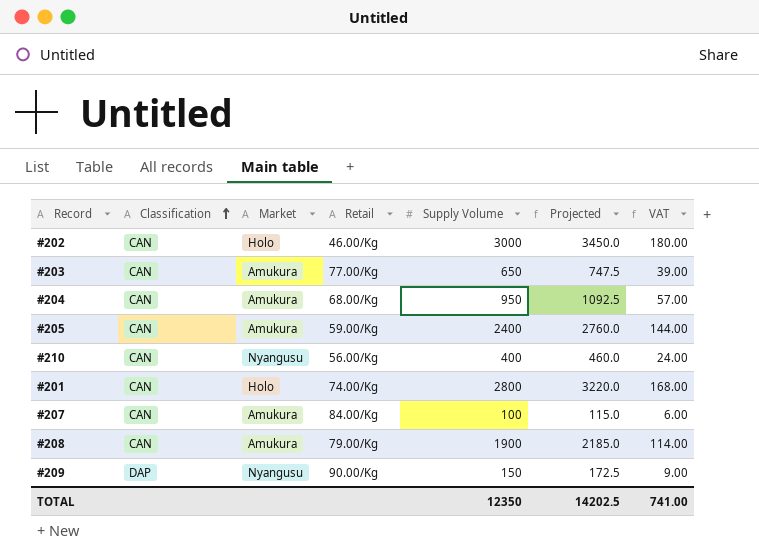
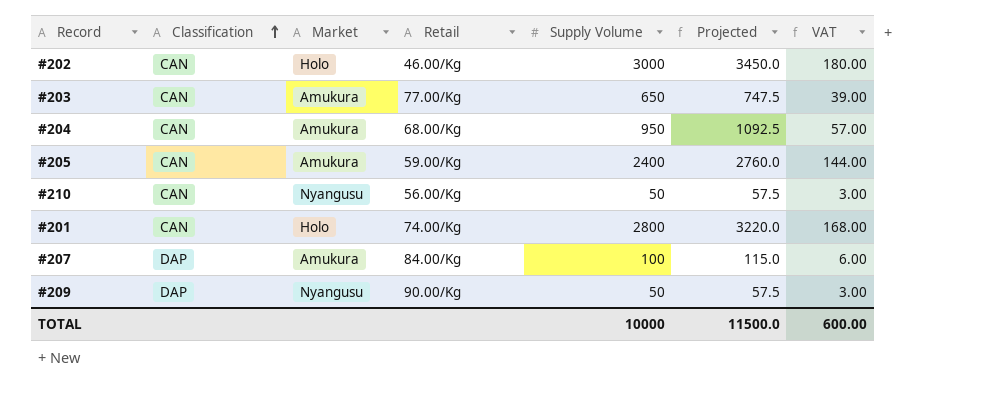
row #208: CAN | Amukura | 79.00/Kg | 1900 | 2185.0 | 114.00 -> none
#210 | Supply Volume: 400 -> 50
#210 | Projected: 460.0 -> 57.5
#210 | VAT: 24.00 -> 3.00
#207 | Classification: CAN -> DAP
#209 | Supply Volume: 150 -> 50
#209 | Projected: 172.5 -> 57.5
#209 | VAT: 9.00 -> 3.00
TOTAL | Supply Volume: 12350 -> 10000
TOTAL | Projected: 14202.5 -> 11500.0
TOTAL | VAT: 741.00 -> 600.00

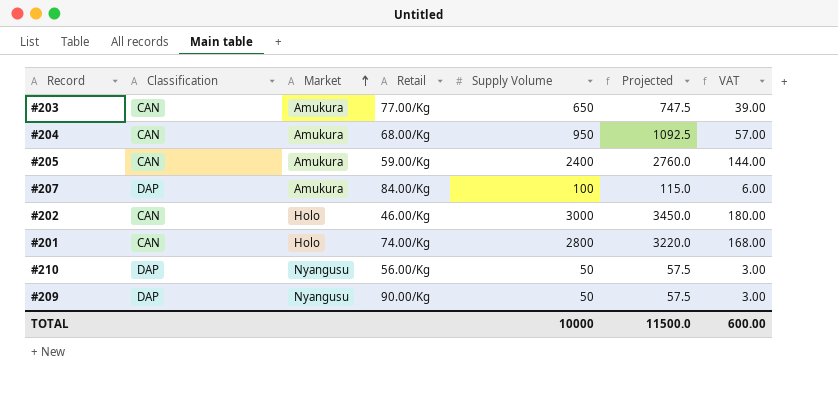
row order: Classification ascending -> Market ascending
#210 | Classification: CAN -> DAP

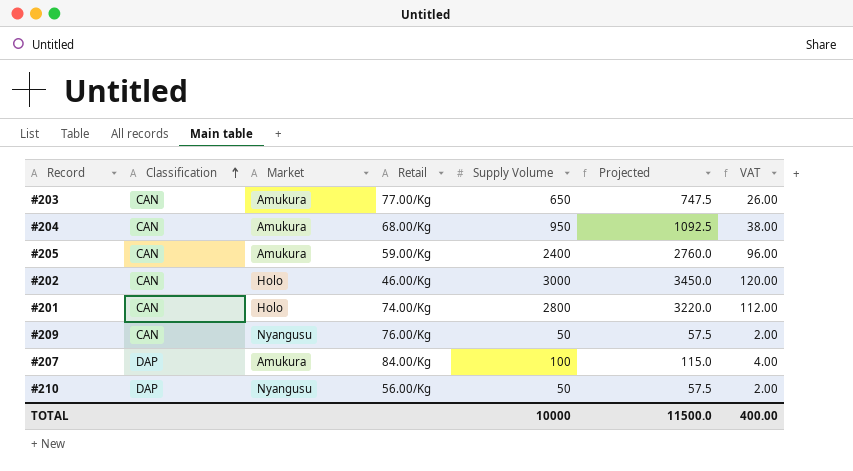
row order: Market ascending -> Classification ascending
column VAT | formula: [Supply Volume] * 0.06 -> [Supply Volume] * 0.04
#209 | Classification: DAP -> CAN
#209 | Retail: 90.00/Kg -> 76.00/Kg
TOTAL | VAT: 600.00 -> 400.00

